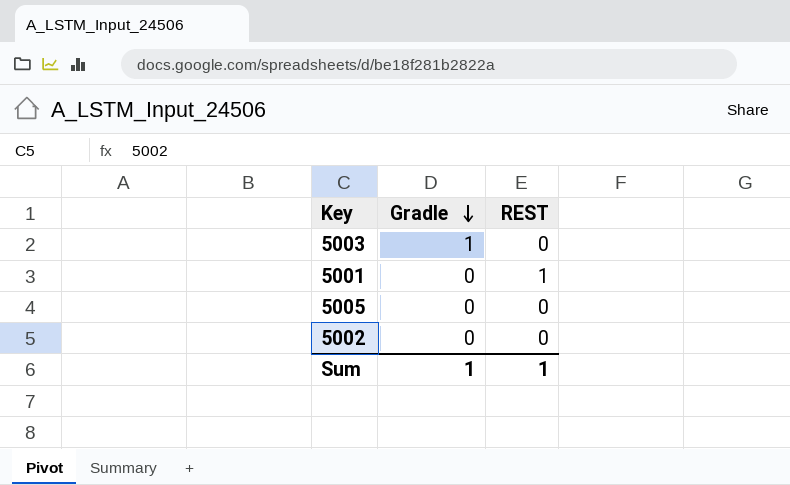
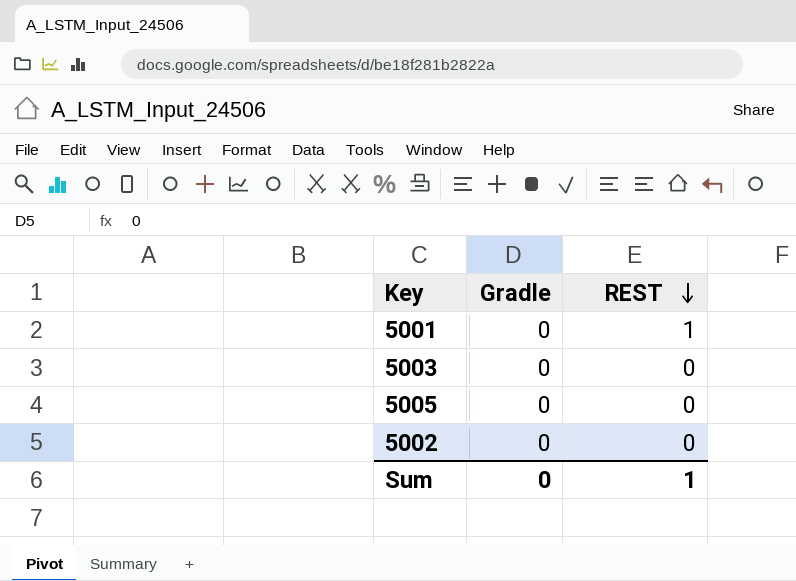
row order: Gradle descending -> REST descending
5003 | Gradle: 1 -> 0
Sum | Gradle: 1 -> 0

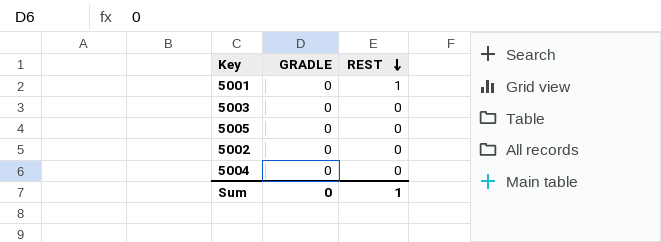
column name: Gradle -> GRADLE
row 5004: none -> 0 | 0

